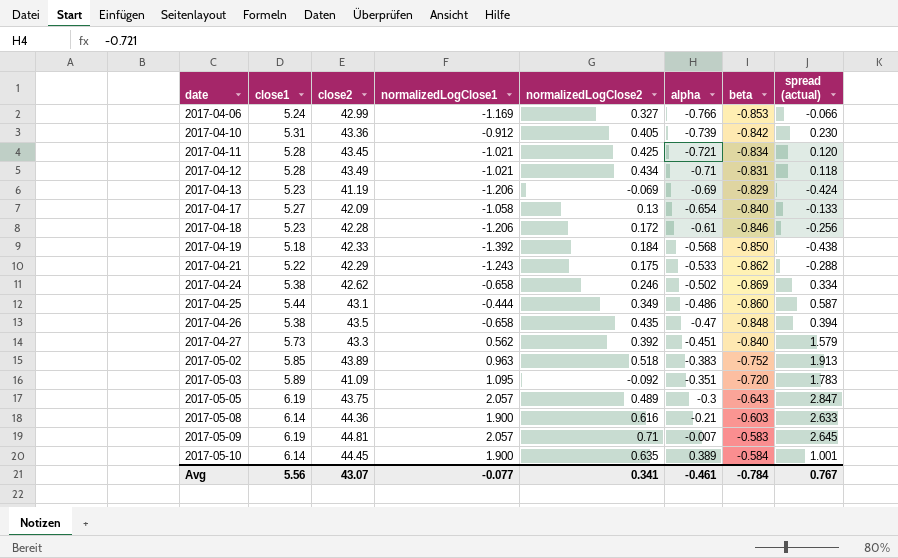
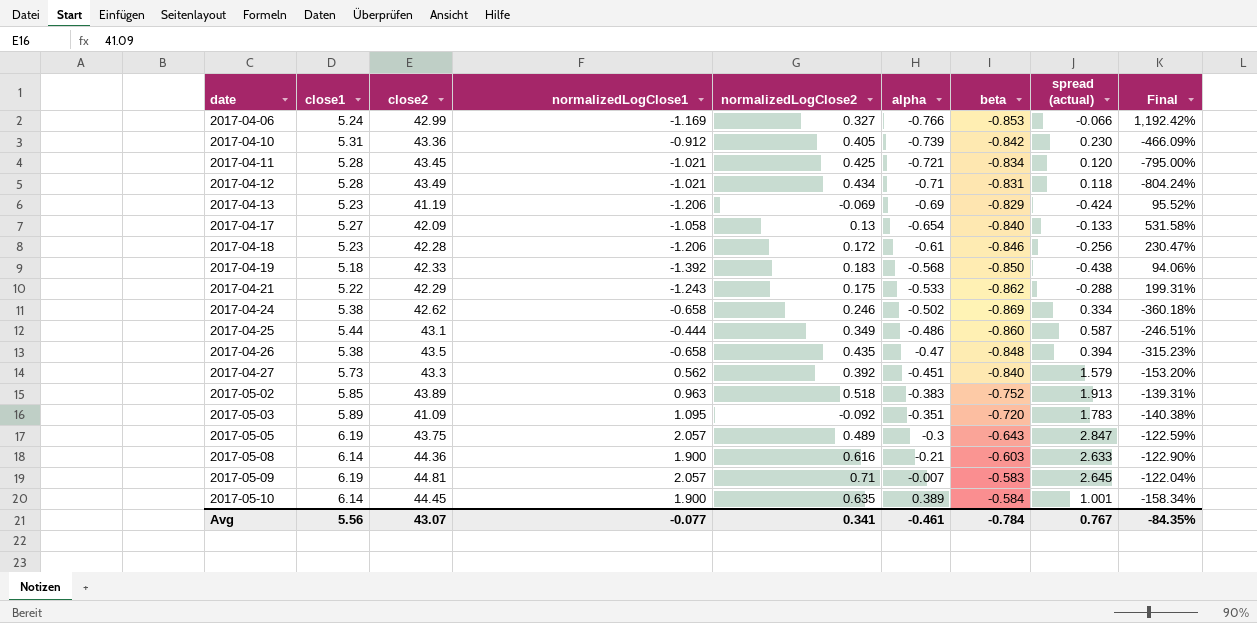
column Final | formula: none -> ([beta] - [spread (actual)]) / [spread (actual)]
2017-04-19 | normalizedLogClose2: 0.184 -> 0.183

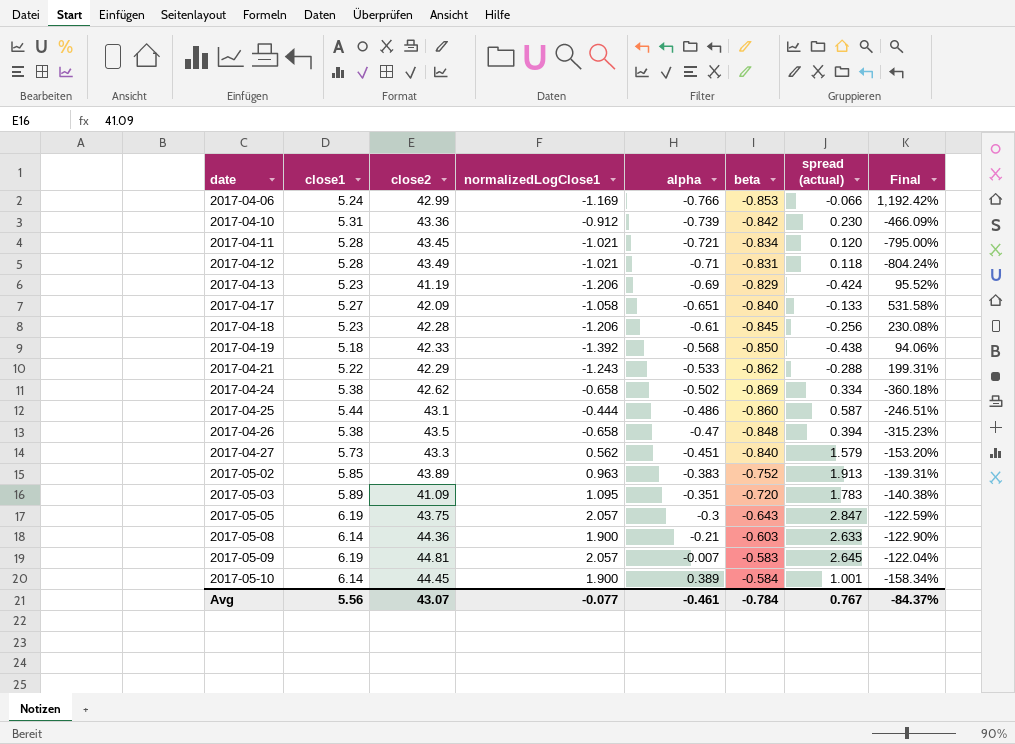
column normalizedLogClose2 | position: 5 -> none
2017-04-17 | alpha: -0.654 -> -0.651
2017-04-18 | beta: -0.846 -> -0.845
2017-04-18 | Final: 230.47% -> 230.08%
Avg | Final: -84.35% -> -84.37%

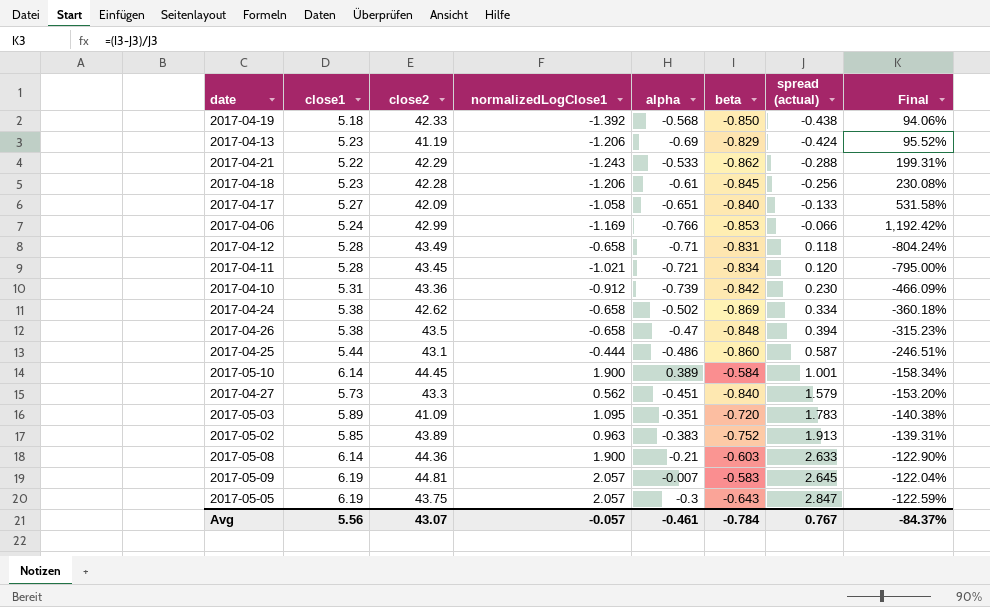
row order: date ascending -> spread (actual) ascending
2017-04-12 | normalizedLogClose1: -1.021 -> -0.658
Avg | normalizedLogClose1: -0.077 -> -0.057

